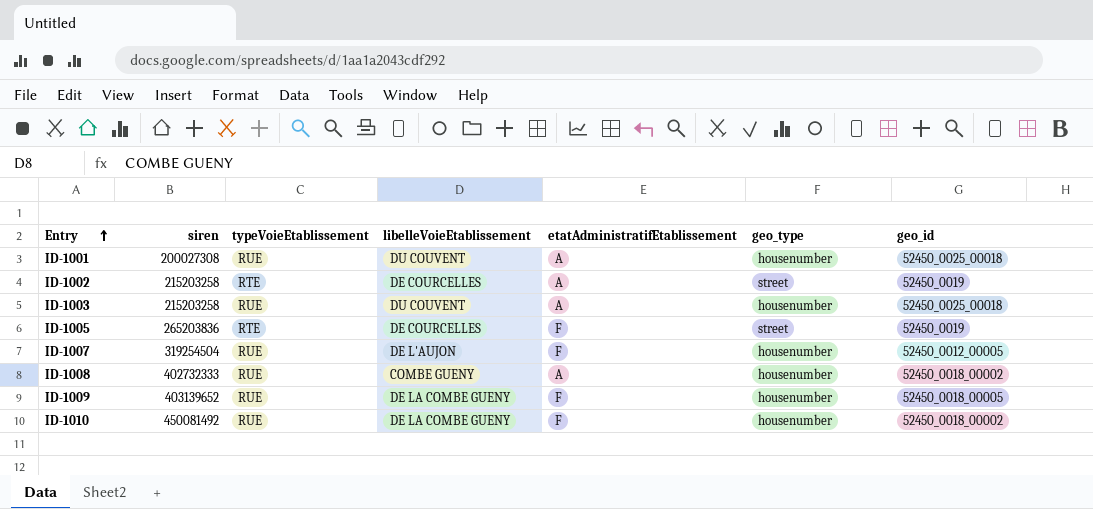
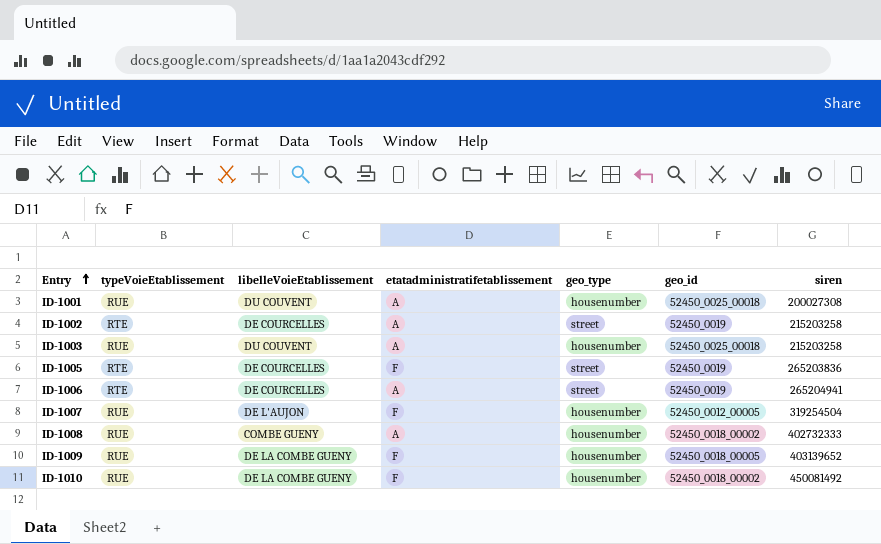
column name: etatAdministratifEtablissement -> etatadministratifetablissement
column siren | position: 2 -> 7
row ID-1006: none -> RTE | DE COURCELLES | A | street | 52450_0019 | 265204941

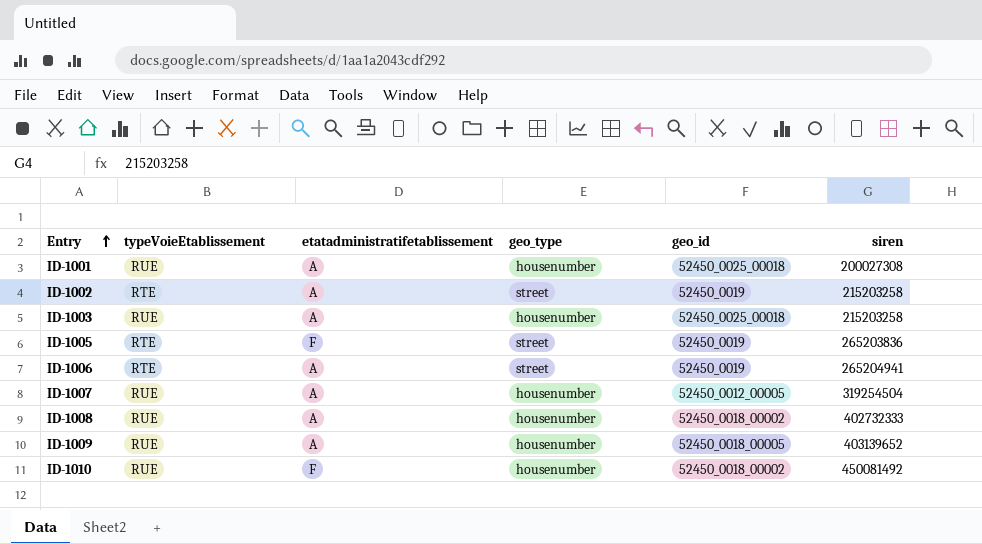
column libelleVoieEtablissement | position: 3 -> none
ID-1007 | etatadministratifetablissement: F -> A
ID-1009 | etatadministratifetablissement: F -> A

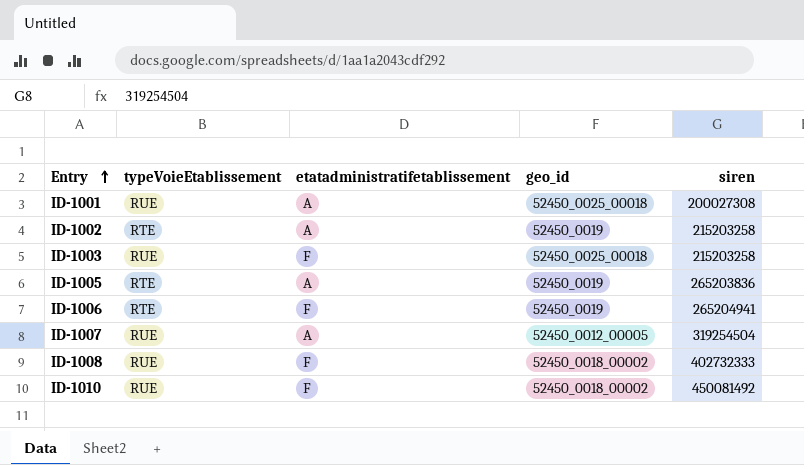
column geo_type | position: 4 -> none
row ID-1009: RUE | A | housenumber | 52450_0018_00005 | 403139652 -> none
ID-1003 | etatadministratifetablissement: A -> F
ID-1005 | etatadministratifetablissement: F -> A
ID-1006 | etatadministratifetablissement: A -> F
ID-1008 | etatadministratifetablissement: A -> F

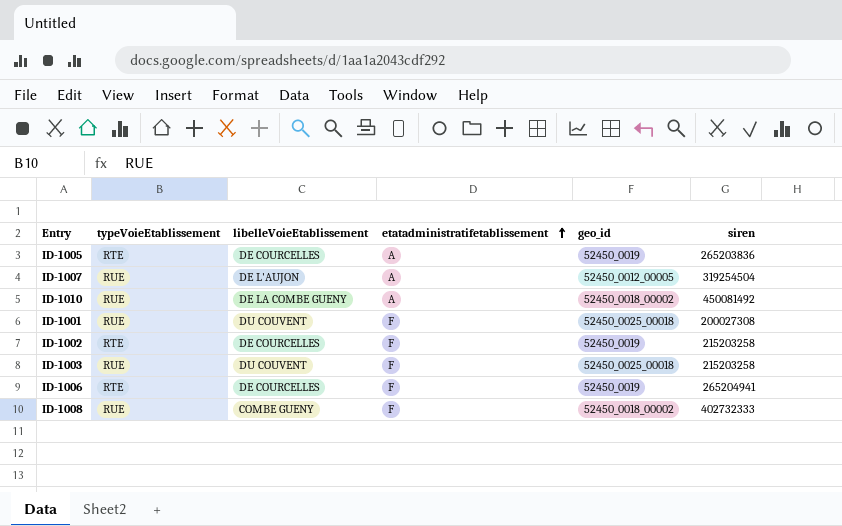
row order: Entry ascending -> etatadministratifetablissement ascending
column libelleVoieEtablissement | position: none -> 3
ID-1010 | etatadministratifetablissement: F -> A
ID-1001 | etatadministratifetablissement: A -> F
ID-1002 | etatadministratifetablissement: A -> F

